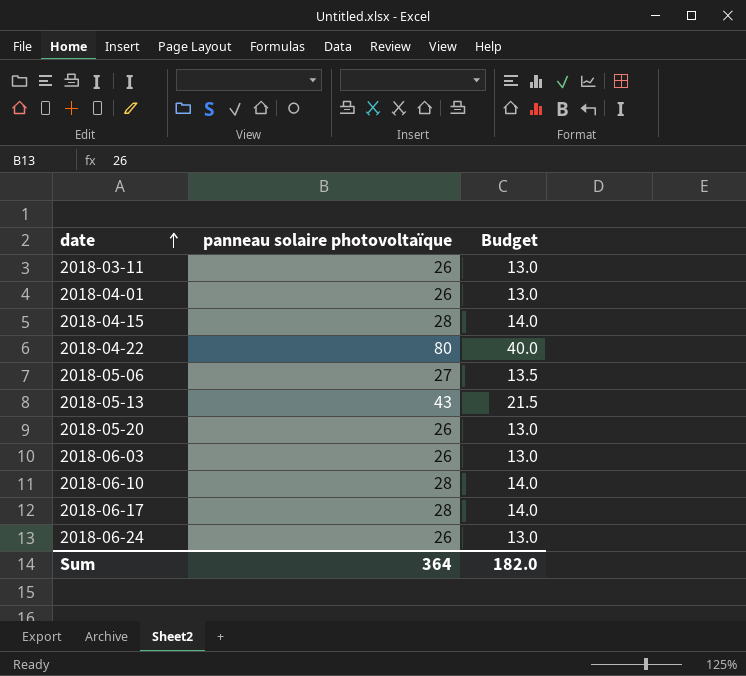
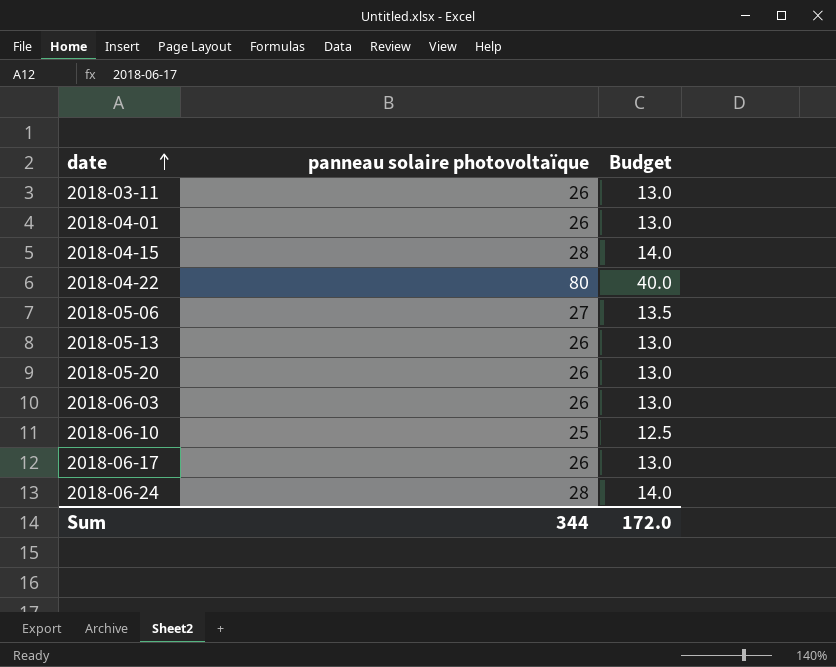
2018-05-13 | panneau solaire photovoltaïque: 43 -> 26
2018-05-13 | Budget: 21.5 -> 13.0
2018-06-10 | panneau solaire photovoltaïque: 28 -> 25
2018-06-10 | Budget: 14.0 -> 12.5
2018-06-17 | panneau solaire photovoltaïque: 28 -> 26
2018-06-17 | Budget: 14.0 -> 13.0
2018-06-24 | panneau solaire photovoltaïque: 26 -> 28
2018-06-24 | Budget: 13.0 -> 14.0
Sum | panneau solaire photovoltaïque: 364 -> 344
Sum | Budget: 182.0 -> 172.0

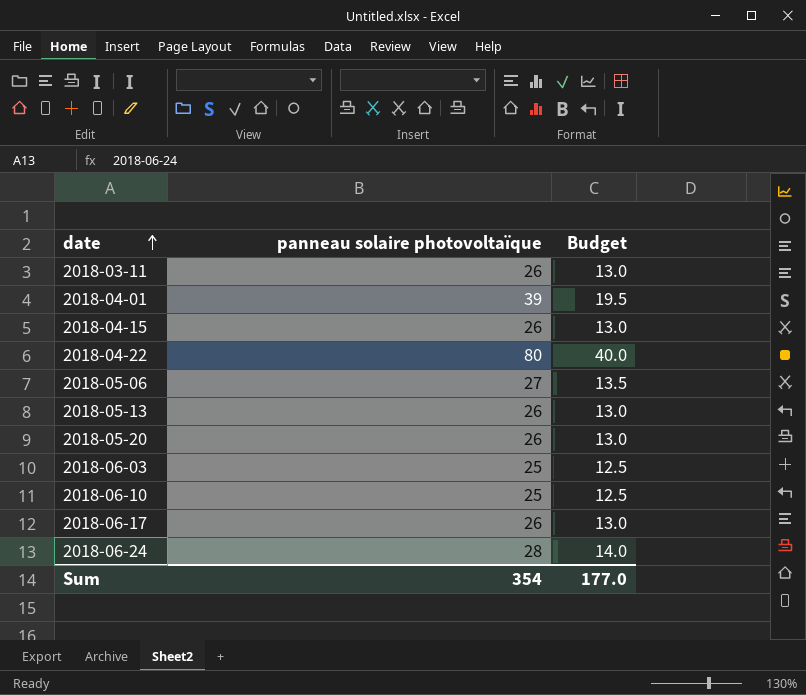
2018-04-01 | panneau solaire photovoltaïque: 26 -> 39
2018-04-01 | Budget: 13.0 -> 19.5
2018-04-15 | panneau solaire photovoltaïque: 28 -> 26
2018-04-15 | Budget: 14.0 -> 13.0
2018-06-03 | panneau solaire photovoltaïque: 26 -> 25
2018-06-03 | Budget: 13.0 -> 12.5
Sum | panneau solaire photovoltaïque: 344 -> 354
Sum | Budget: 172.0 -> 177.0

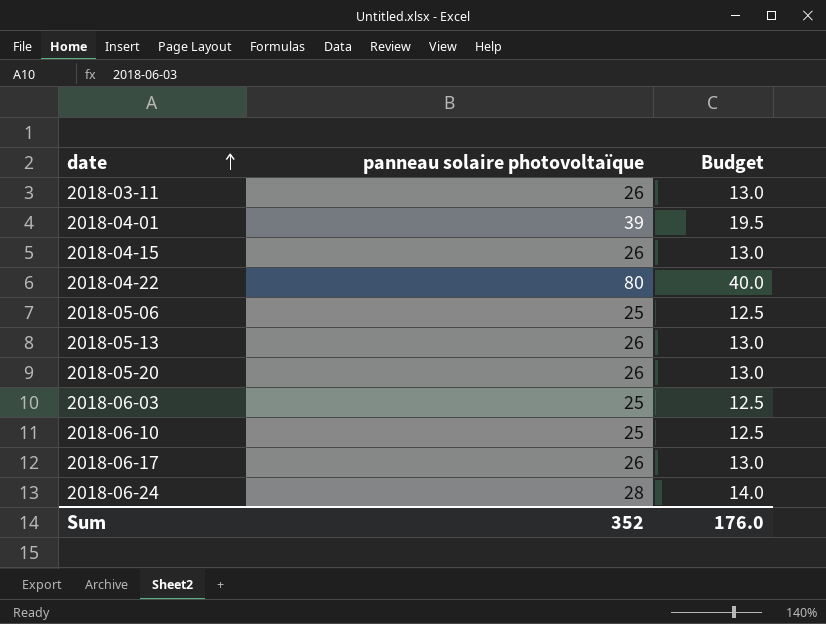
2018-05-06 | panneau solaire photovoltaïque: 27 -> 25
2018-05-06 | Budget: 13.5 -> 12.5
Sum | panneau solaire photovoltaïque: 354 -> 352
Sum | Budget: 177.0 -> 176.0

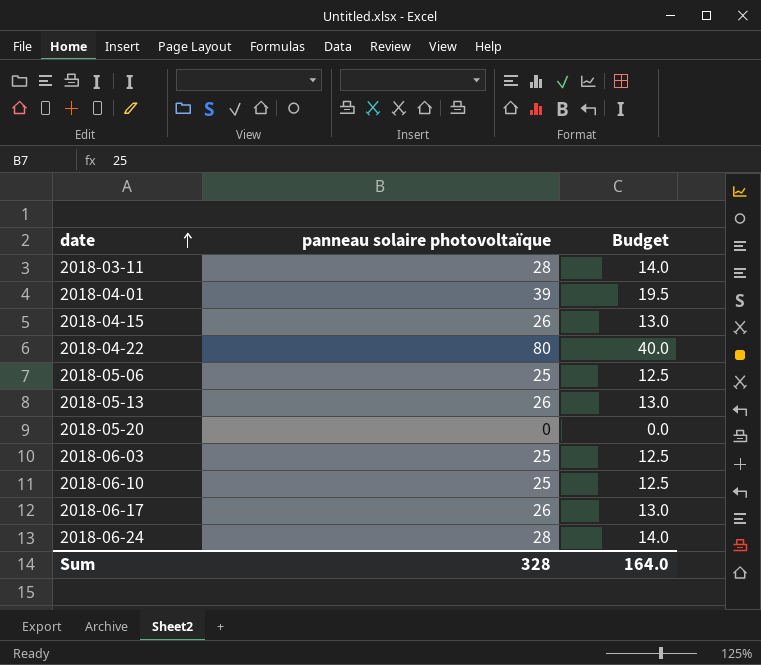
2018-03-11 | panneau solaire photovoltaïque: 26 -> 28
2018-03-11 | Budget: 13.0 -> 14.0
2018-05-20 | panneau solaire photovoltaïque: 26 -> 0
2018-05-20 | Budget: 13.0 -> 0.0
Sum | panneau solaire photovoltaïque: 352 -> 328
Sum | Budget: 176.0 -> 164.0

